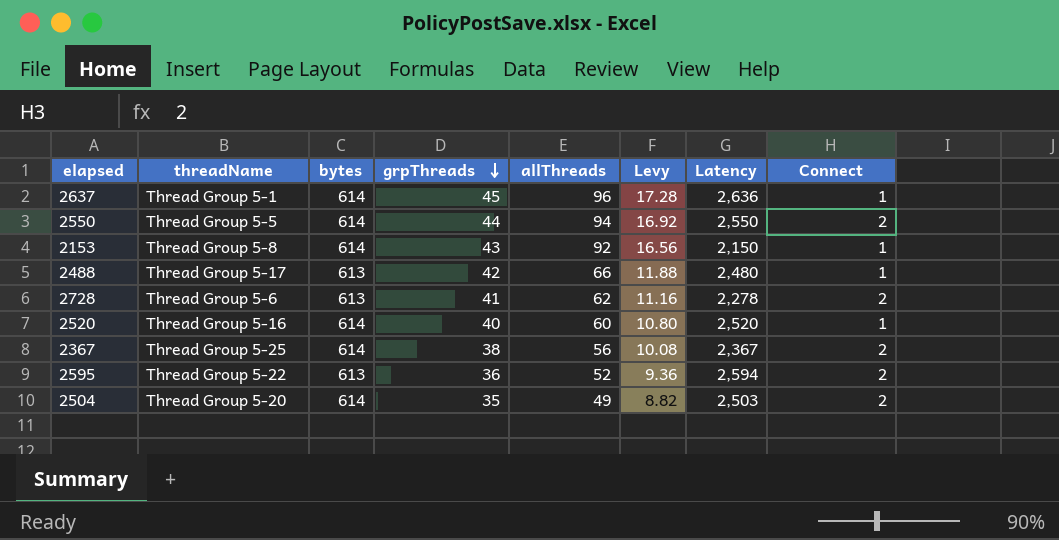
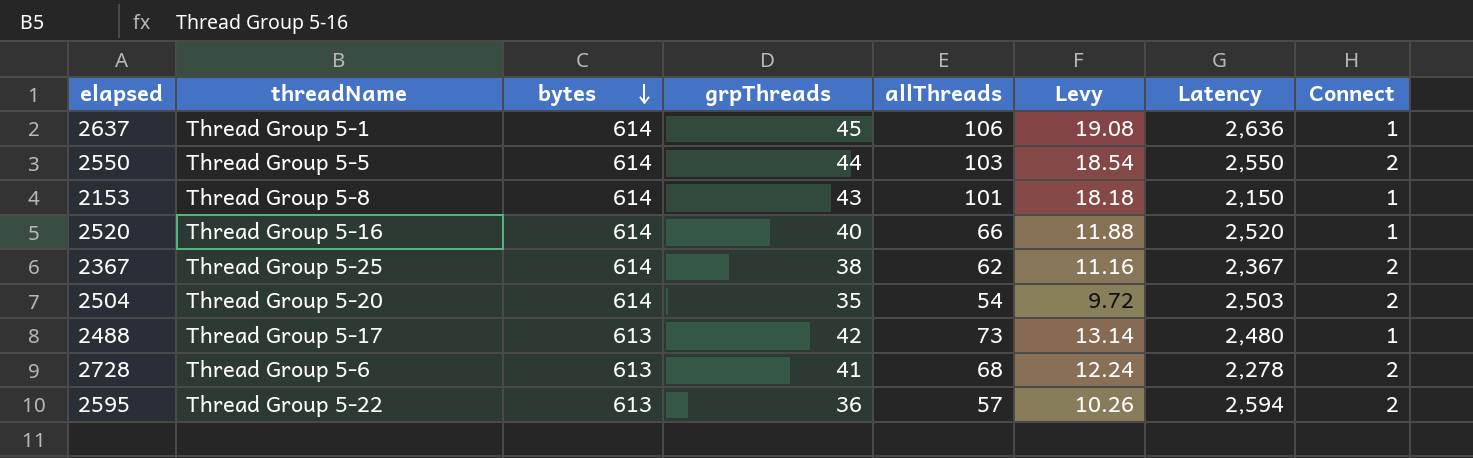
row order: grpThreads descending -> bytes descending
2637 | allThreads: 96 -> 106
2637 | Levy: 17.28 -> 19.08
2550 | allThreads: 94 -> 103
2550 | Levy: 16.92 -> 18.54
2153 | allThreads: 92 -> 101
2153 | Levy: 16.56 -> 18.18
2520 | allThreads: 60 -> 66
2520 | Levy: 10.80 -> 11.88
2367 | allThreads: 56 -> 62
2367 | Levy: 10.08 -> 11.16
2504 | allThreads: 49 -> 54
2504 | Levy: 8.82 -> 9.72
2488 | allThreads: 66 -> 73
2488 | Levy: 11.88 -> 13.14
2728 | allThreads: 62 -> 68
2728 | Levy: 11.16 -> 12.24
2595 | allThreads: 52 -> 57
2595 | Levy: 9.36 -> 10.26

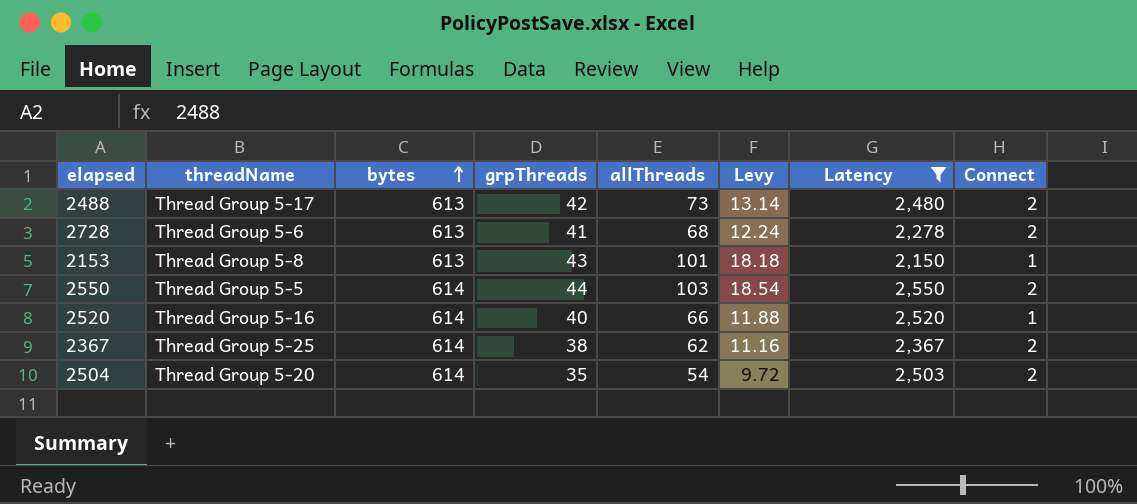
filter: none -> Latency <= 2,550
row order: bytes descending -> bytes ascending
2488 | Connect: 1 -> 2
2153 | bytes: 614 -> 613

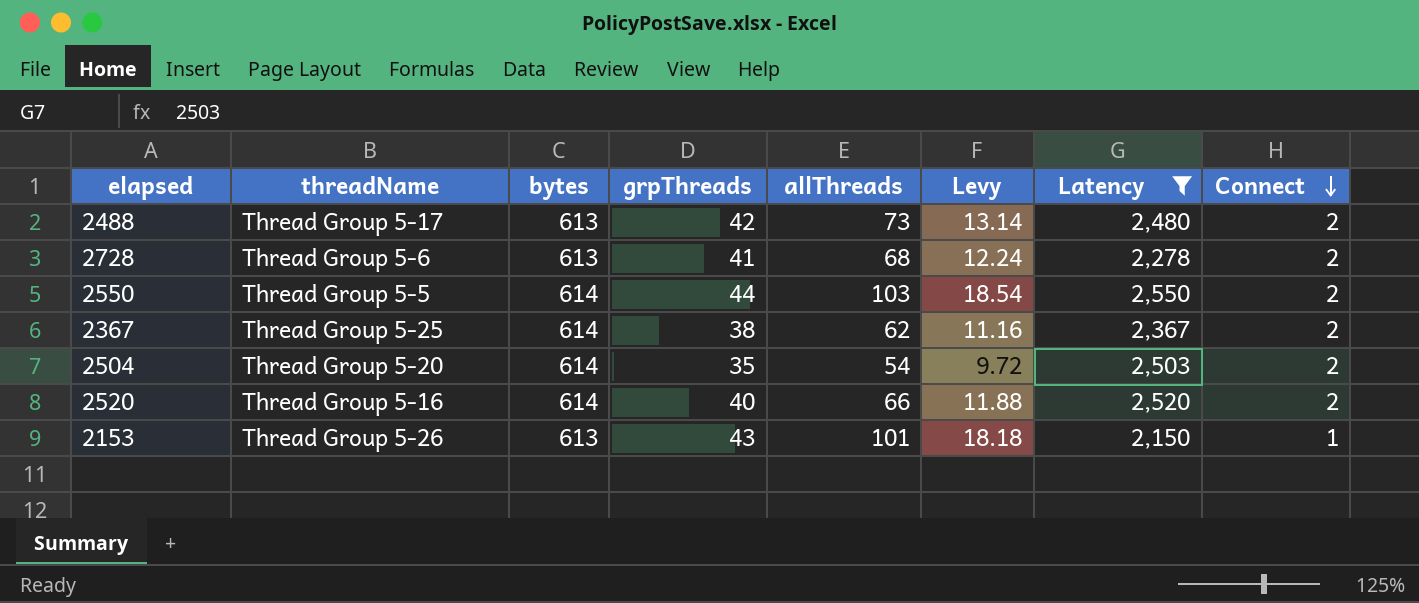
row order: bytes ascending -> Connect descending
2520 | Connect: 1 -> 2
2153 | threadName: Thread Group 5-8 -> Thread Group 5-26

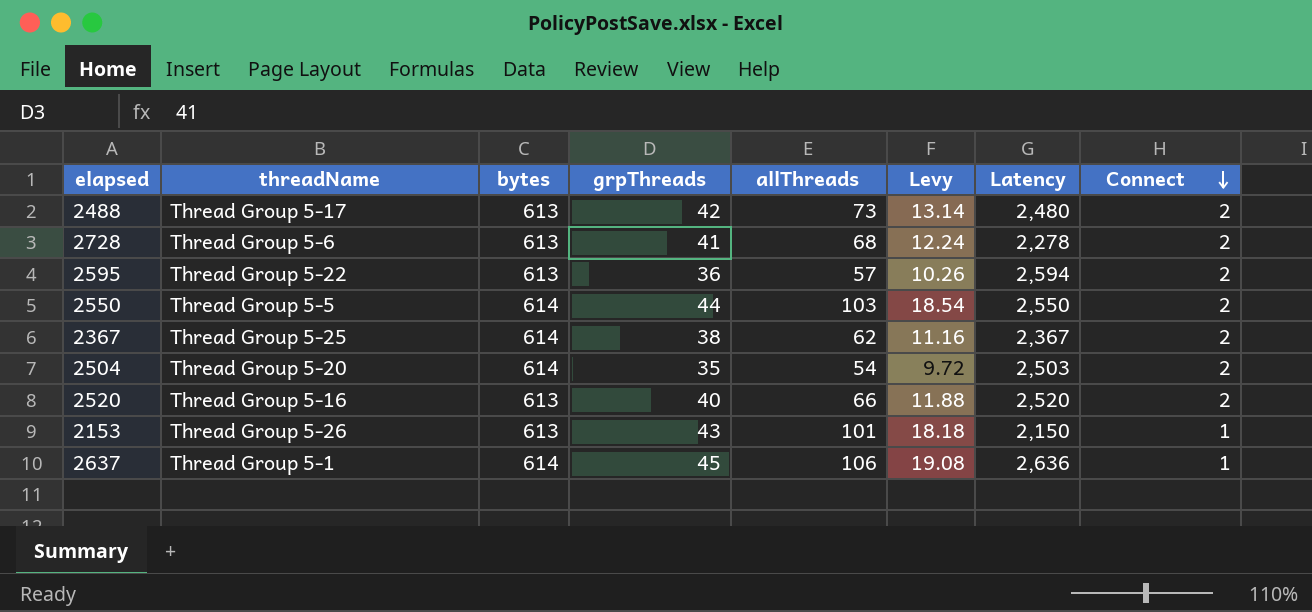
filter: Latency <= 2,550 -> none
2520 | bytes: 614 -> 613

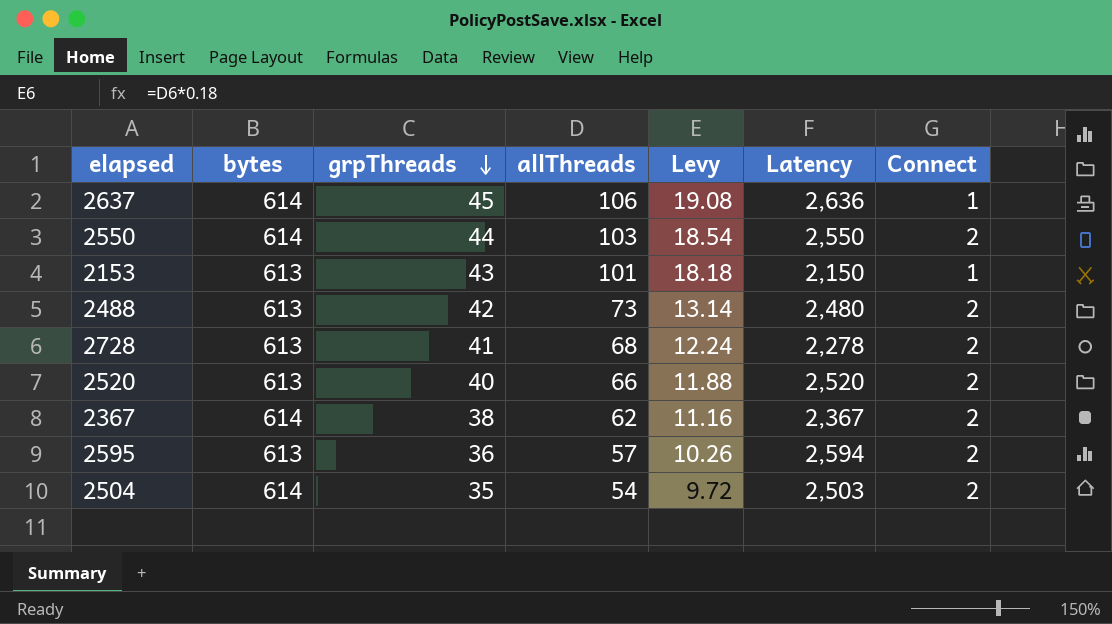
row order: Connect descending -> grpThreads descending
column threadName | position: 2 -> none

